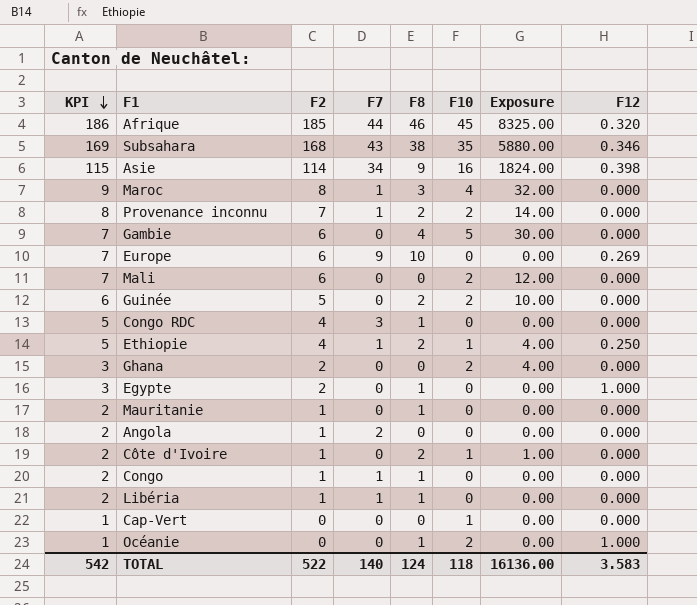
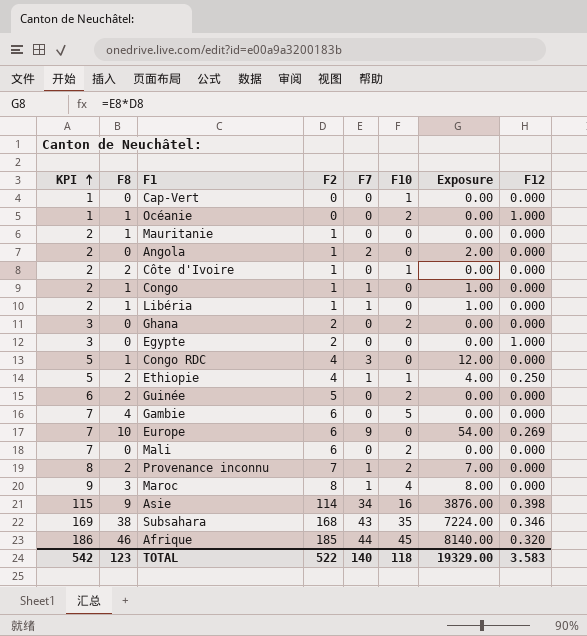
row order: KPI descending -> KPI ascending
column F8 | position: 5 -> 2
column Exposure | formula: [F2] * [F10] -> [F2] * [F7]
Egypte | F8: 1 -> 0
TOTAL | F8: 124 -> 123
TOTAL | Exposure: 16136.00 -> 19329.00

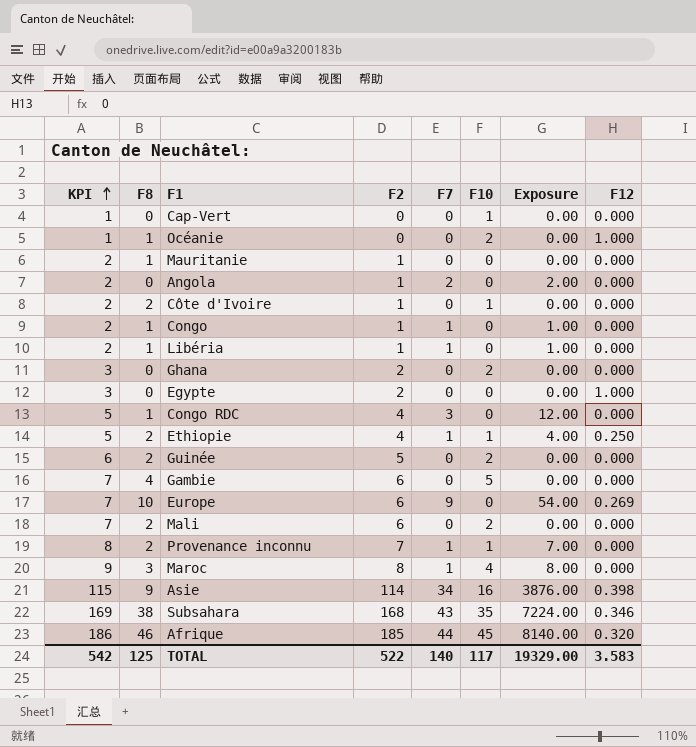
Mali | F8: 0 -> 2
Provenance inconnu | F10: 2 -> 1
TOTAL | F8: 123 -> 125
TOTAL | F10: 118 -> 117

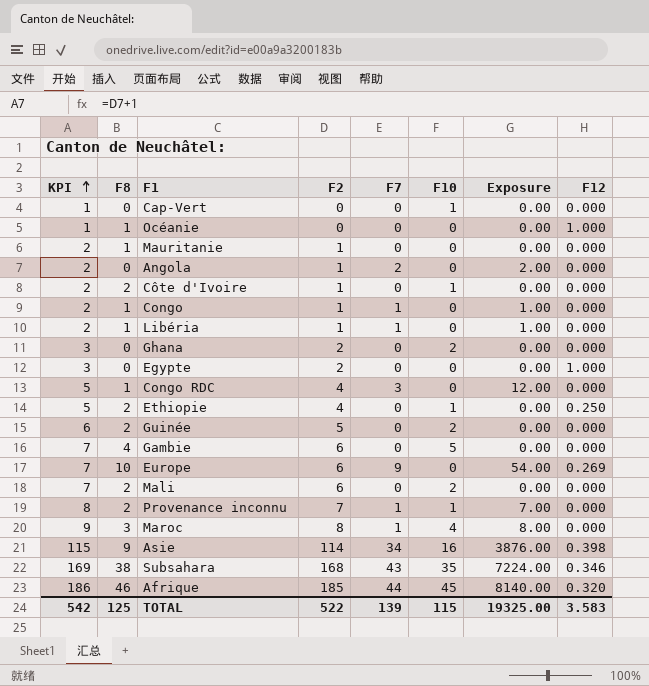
Océanie | F10: 2 -> 0
Ethiopie | F7: 1 -> 0
Ethiopie | Exposure: 4.00 -> 0.00
TOTAL | F7: 140 -> 139
TOTAL | F10: 117 -> 115
TOTAL | Exposure: 19329.00 -> 19325.00

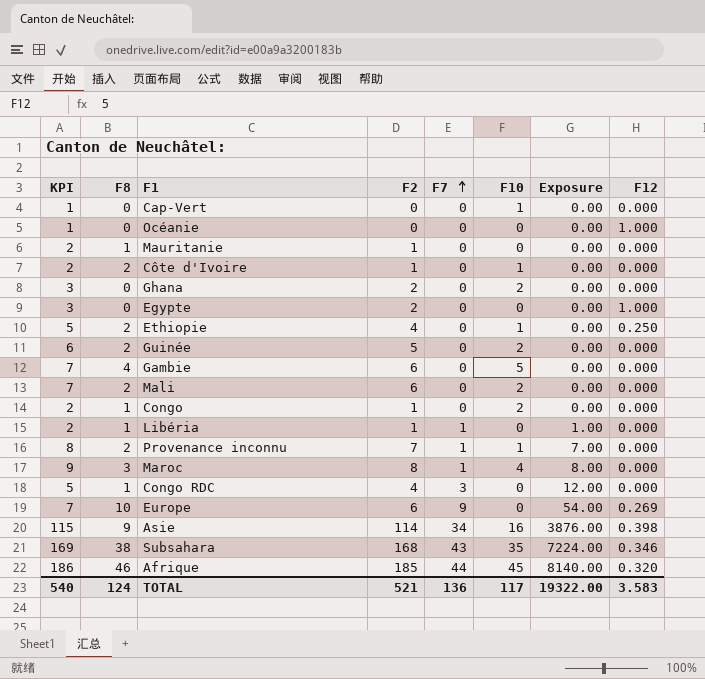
row order: KPI ascending -> F7 ascending
row Angola: 2 | 0 | 1 | 2 | 0 | 2.00 | 0.000 -> none
Océanie | F8: 1 -> 0
Congo | F7: 1 -> 0
Congo | F10: 0 -> 2
Congo | Exposure: 1.00 -> 0.00
TOTAL | KPI: 542 -> 540
TOTAL | F8: 125 -> 124
TOTAL | F2: 522 -> 521
TOTAL | F7: 139 -> 136
TOTAL | F10: 115 -> 117
TOTAL | Exposure: 19325.00 -> 19322.00

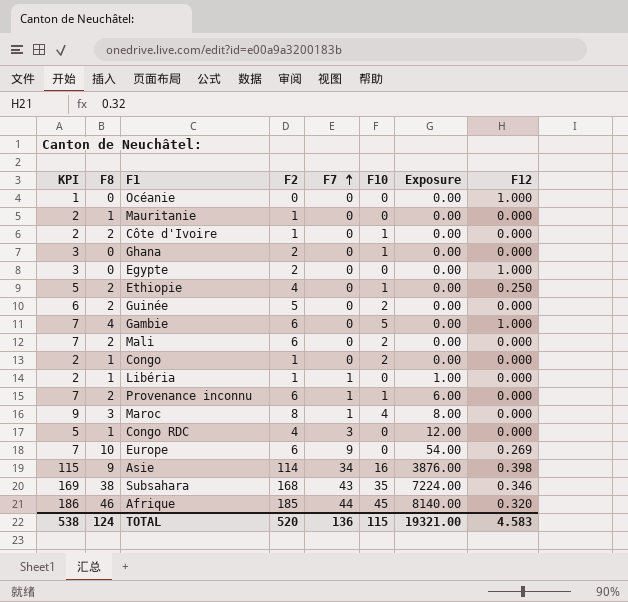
row Cap-Vert: 1 | 0 | 0 | 0 | 1 | 0.00 | 0.000 -> none
Ghana | F10: 2 -> 1
Gambie | F12: 0.000 -> 1.000
Provenance inconnu | KPI: 8 -> 7
Provenance inconnu | F2: 7 -> 6
Provenance inconnu | Exposure: 7.00 -> 6.00
TOTAL | KPI: 540 -> 538
TOTAL | F2: 521 -> 520
TOTAL | F10: 117 -> 115
TOTAL | Exposure: 19322.00 -> 19321.00
TOTAL | F12: 3.583 -> 4.583

